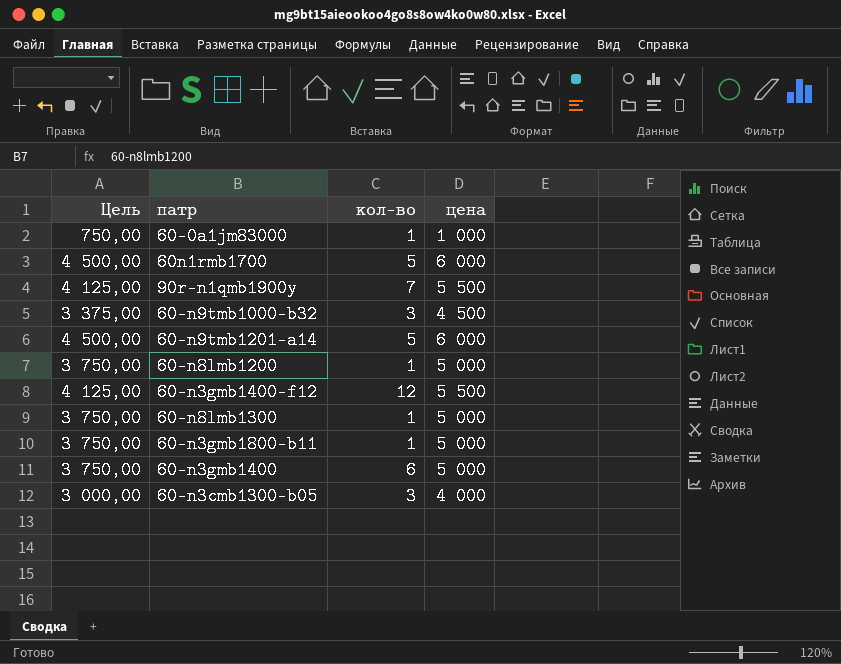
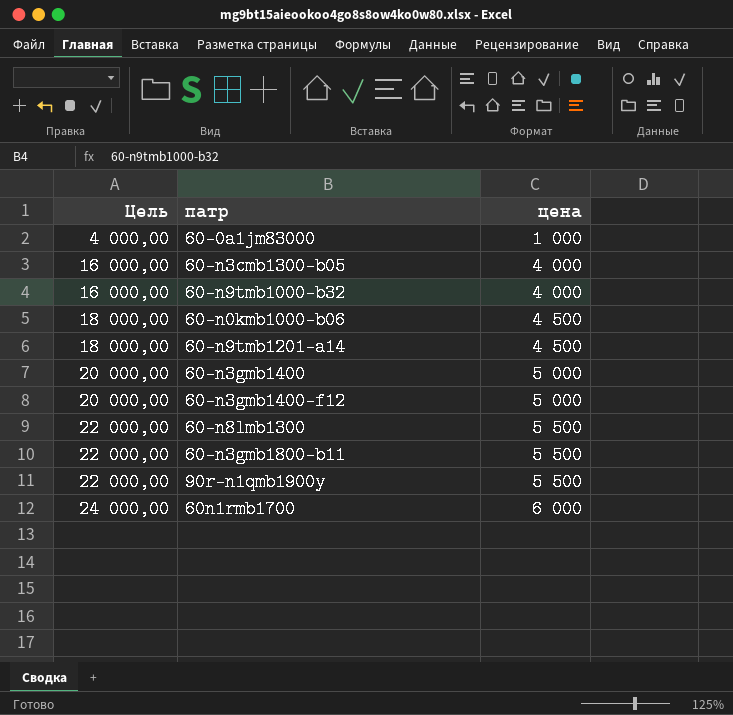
row order: none -> Цель ascending
column кол-во | position: 3 -> none
column Цель | formula: [цена] * 0,75 -> [цена] * 4
row 60-n8lmb1200: 3 750,00 | 1 | 5 000 -> none
60-n9tmb1000-b32 | цена: 4 500 -> 4 000
row 60-n0kmb1000-b06: none -> 18 000,00 | 4 500
60-n9tmb1201-a14 | цена: 6 000 -> 4 500
60-n3gmb1400-f12 | цена: 5 500 -> 5 000
60-n8lmb1300 | цена: 5 000 -> 5 500
60-n3gmb1800-b11 | цена: 5 000 -> 5 500

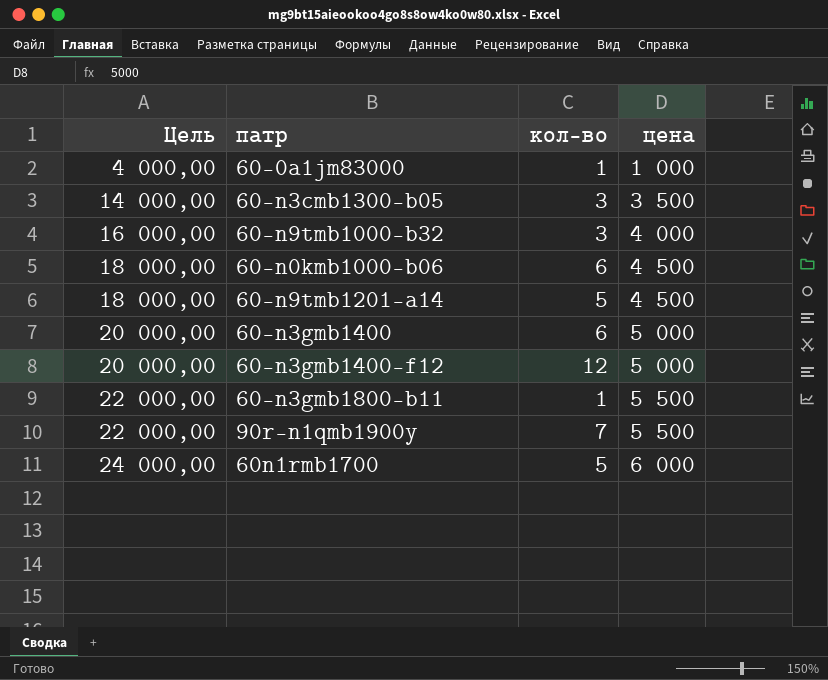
column кол-во | position: none -> 3
row 60-n8lmb1300: 22 000,00 | 5 500 -> none
60-n3cmb1300-b05 | Цель: 16 000,00 -> 14 000,00
60-n3cmb1300-b05 | цена: 4 000 -> 3 500

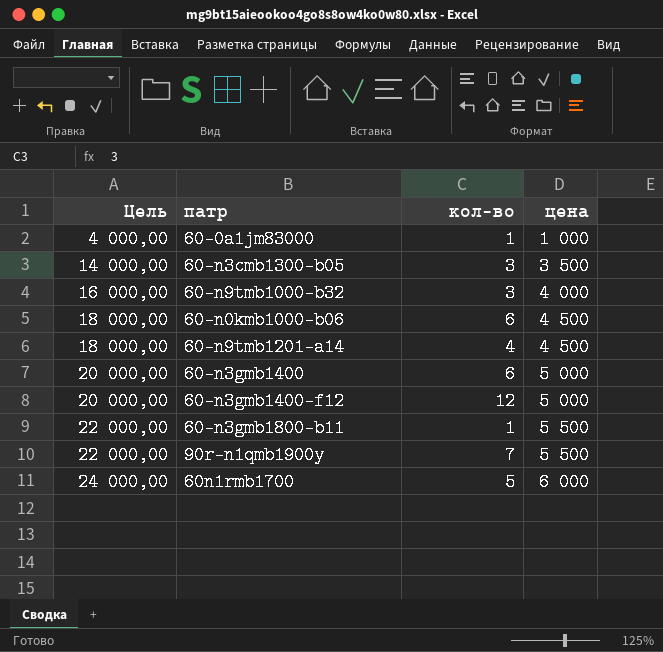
60-n9tmb1201-a14 | кол-во: 5 -> 4

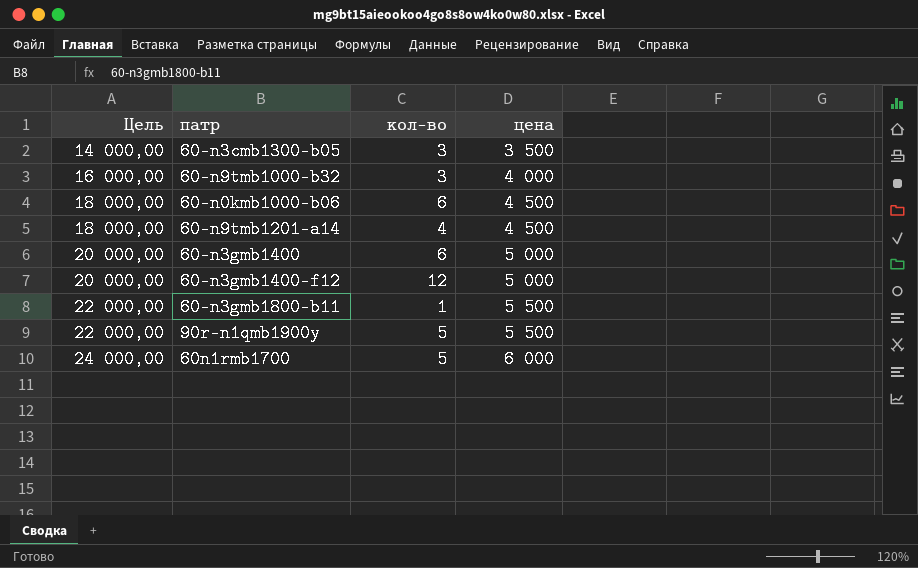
row 60-0a1jm83000: 4 000,00 | 1 | 1 000 -> none
90r-n1qmb1900y | кол-во: 7 -> 5

